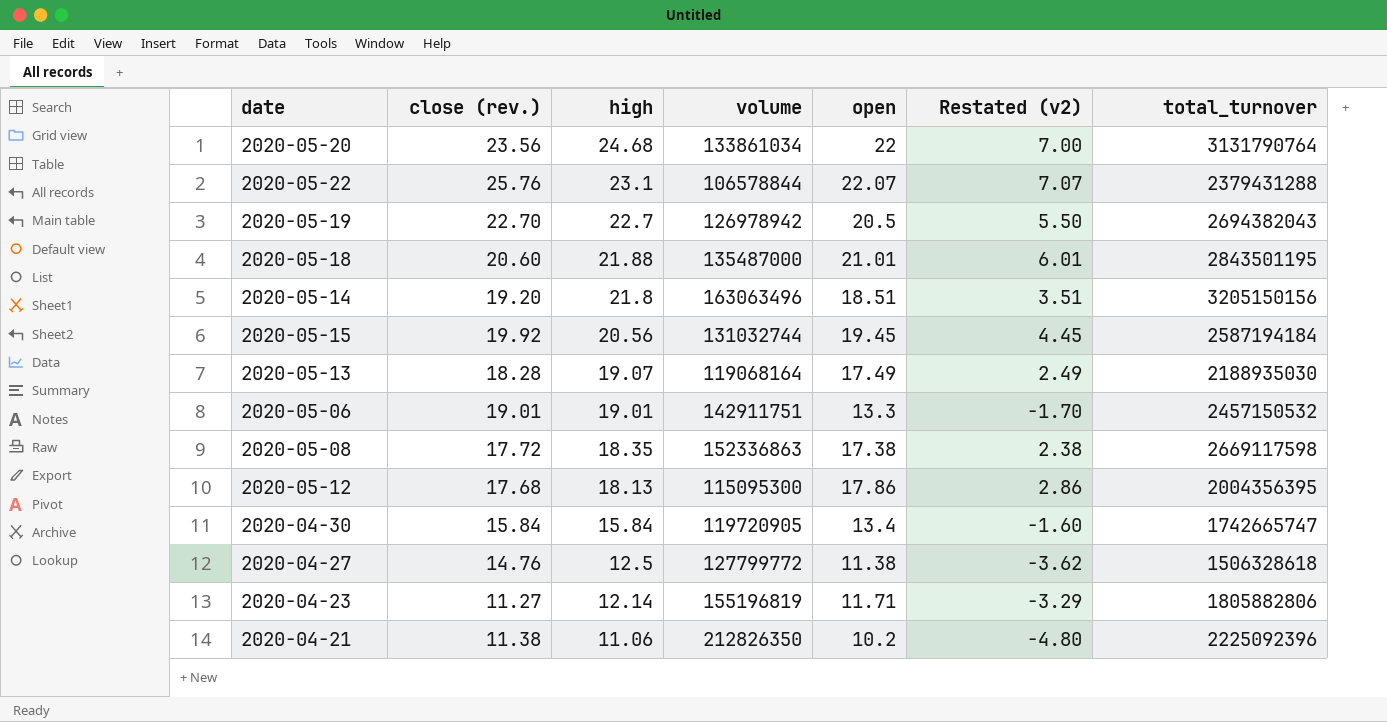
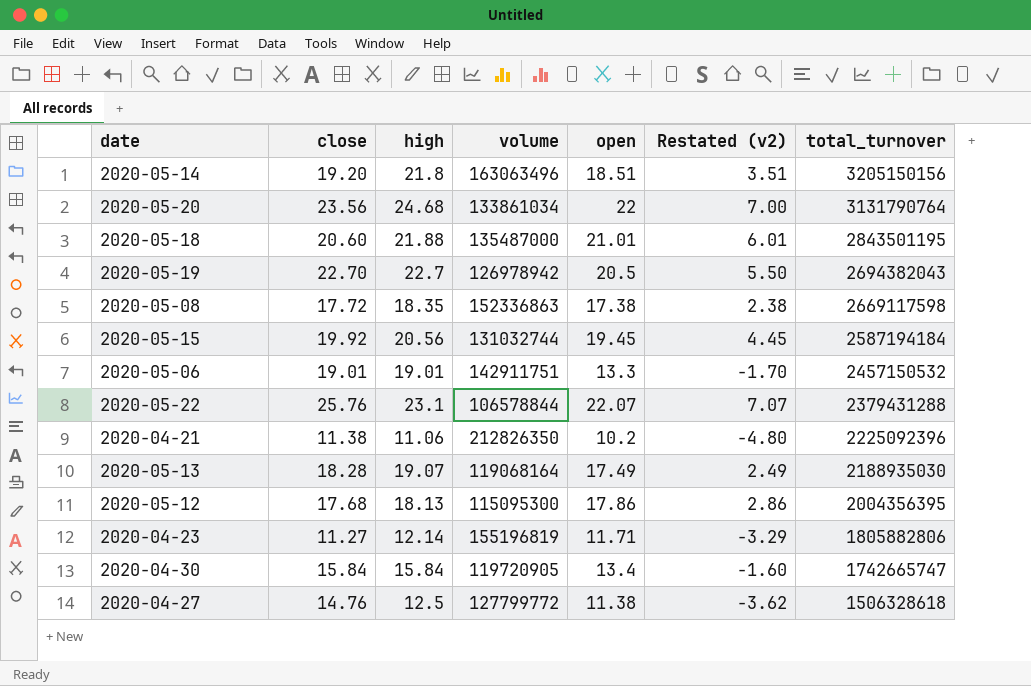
row order: high descending -> total_turnover descending
column name: close (rev.) -> close

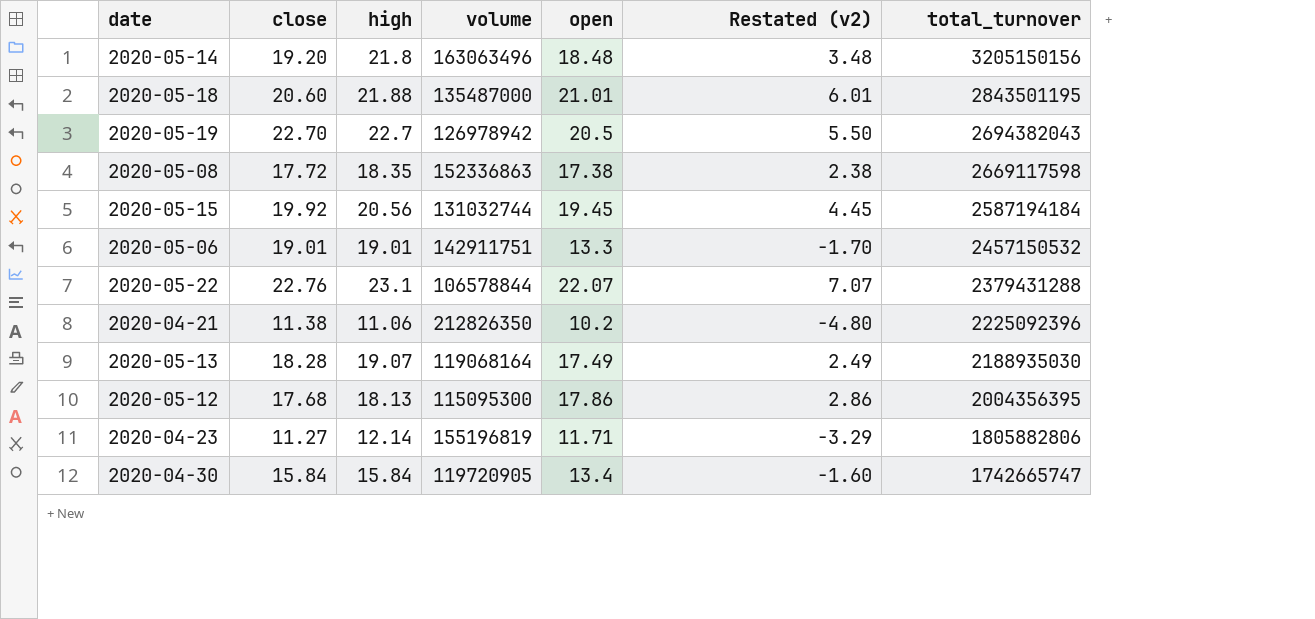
row 2020-05-20: 23.56 | 24.68 | 133861034 | 22 | 7.00 | 3131790764 -> none
row 2020-04-27: 14.76 | 12.5 | 127799772 | 11.38 | -3.62 | 1506328618 -> none
2020-05-14 | open: 18.51 -> 18.48
2020-05-14 | Restated (v2): 3.51 -> 3.48
2020-05-22 | close: 25.76 -> 22.76

